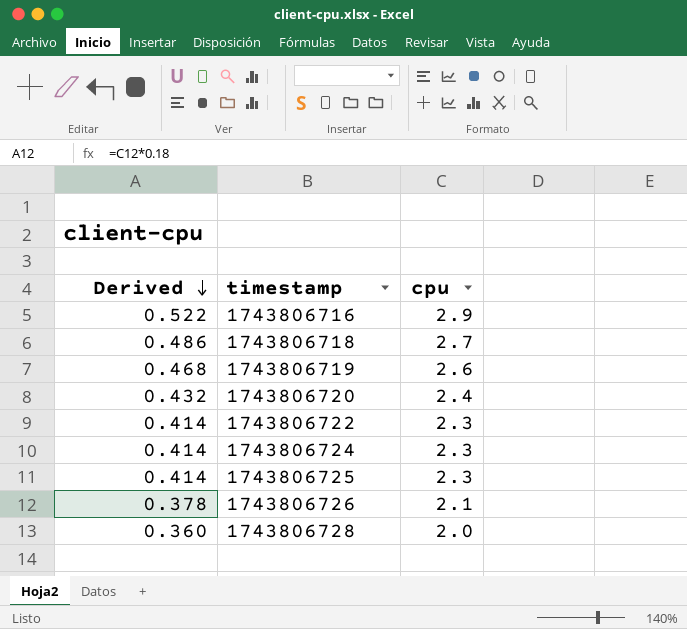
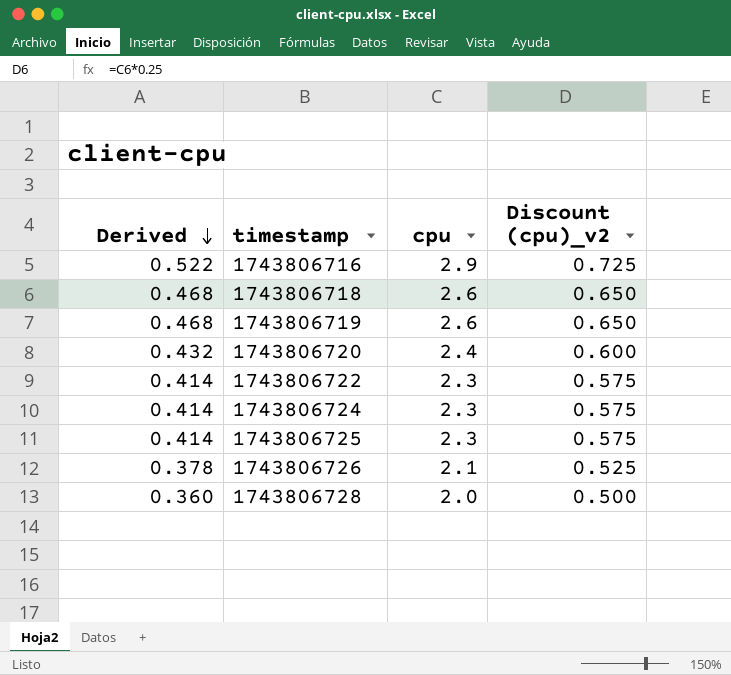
column Discount (cpu)_v2 | formula: none -> [cpu] * 0.25
1743806718 | Derived: 0.486 -> 0.468
1743806718 | cpu: 2.7 -> 2.6

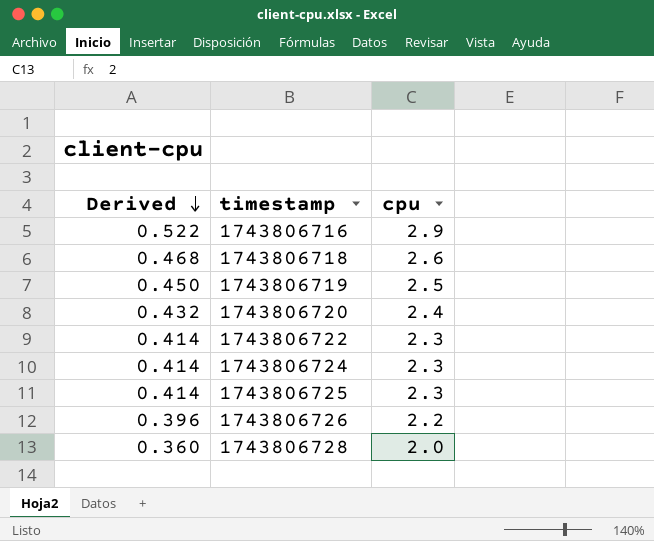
column Discount (cpu)_v2 | formula: [cpu] * 0.25 -> none
1743806719 | Derived: 0.468 -> 0.450
1743806719 | cpu: 2.6 -> 2.5
1743806726 | Derived: 0.378 -> 0.396
1743806726 | cpu: 2.1 -> 2.2

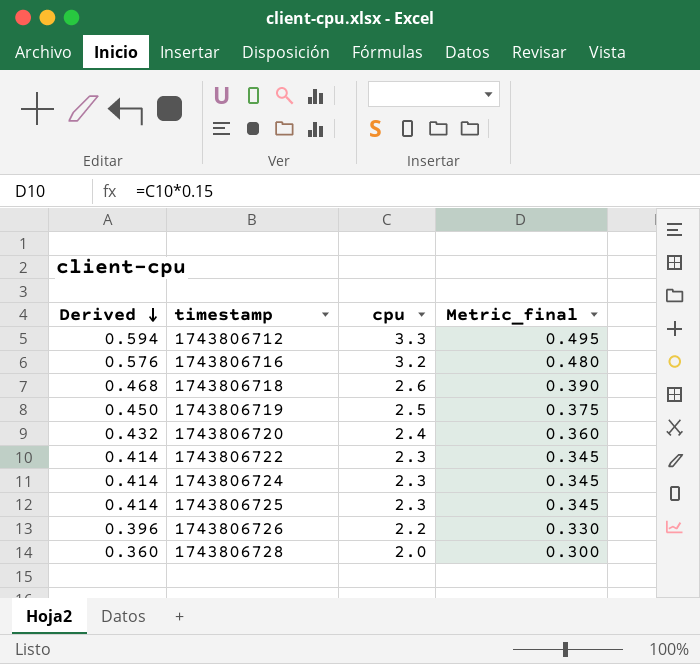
column Metric_final | formula: none -> [cpu] * 0.15
row 1743806712: none -> 0.594 | 3.3 | 0.495
1743806716 | Derived: 0.522 -> 0.576
1743806716 | cpu: 2.9 -> 3.2

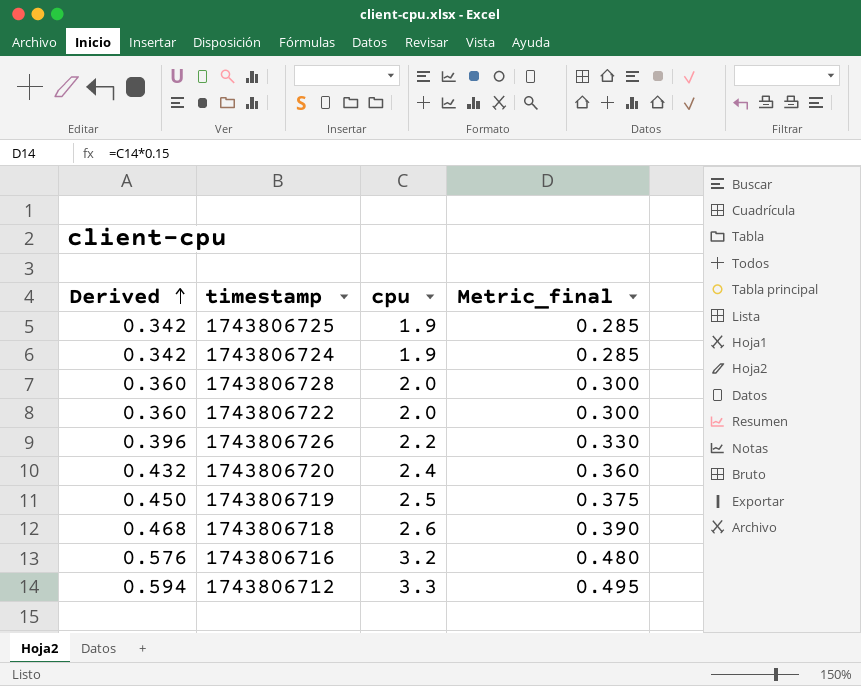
row order: Derived descending -> Derived ascending
1743806725 | Derived: 0.414 -> 0.342
1743806725 | cpu: 2.3 -> 1.9
1743806725 | Metric_final: 0.345 -> 0.285
1743806724 | Derived: 0.414 -> 0.342
1743806724 | cpu: 2.3 -> 1.9
1743806724 | Metric_final: 0.345 -> 0.285
1743806722 | Derived: 0.414 -> 0.360
1743806722 | cpu: 2.3 -> 2.0
1743806722 | Metric_final: 0.345 -> 0.300

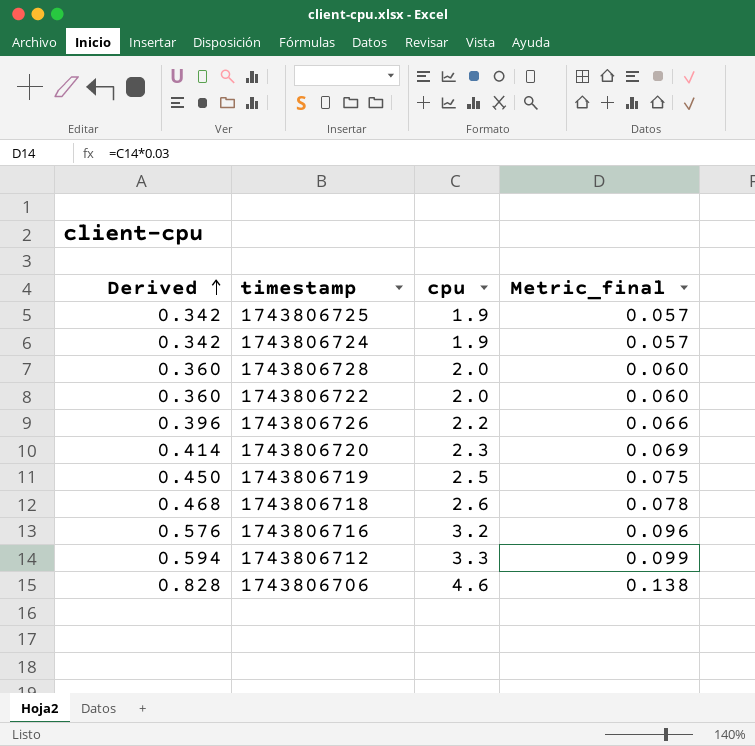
column Metric_final | formula: [cpu] * 0.15 -> [cpu] * 0.03
1743806720 | Derived: 0.432 -> 0.414
1743806720 | cpu: 2.4 -> 2.3
row 1743806706: none -> 0.828 | 4.6 | 0.138

